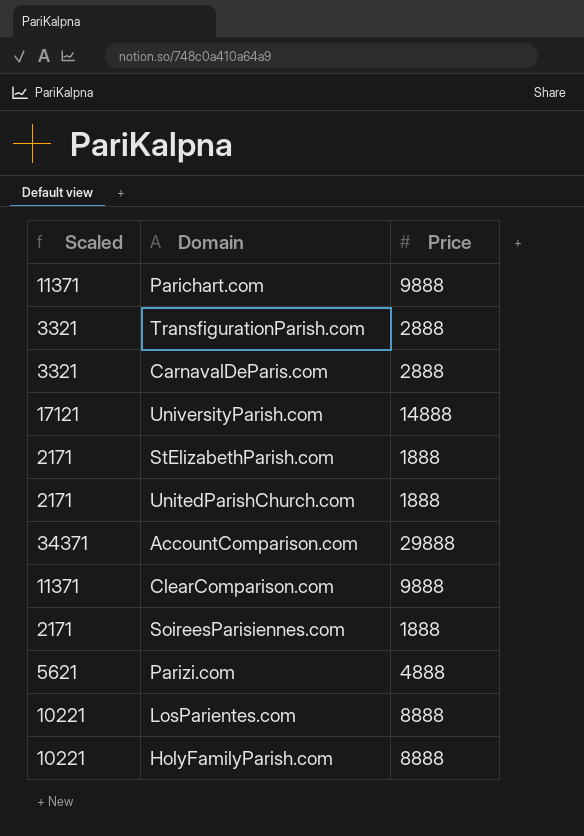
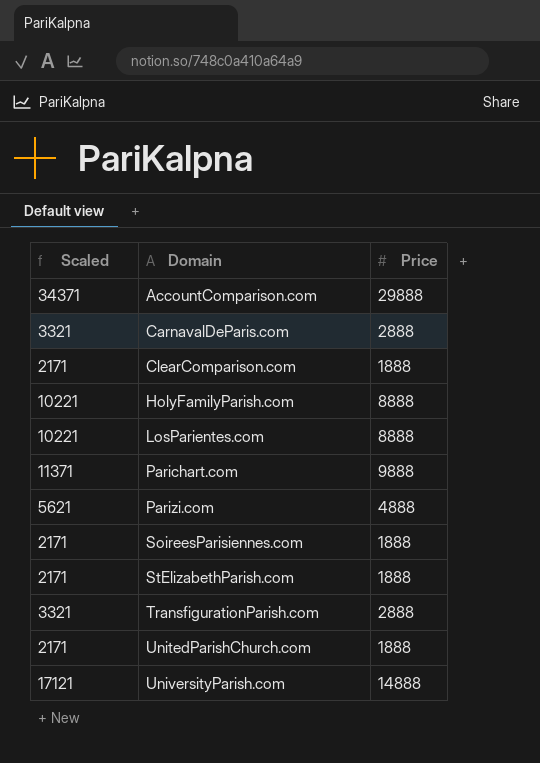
row order: none -> Domain ascending
ClearComparison.com | Scaled: 11371 -> 2171
ClearComparison.com | Price: 9888 -> 1888

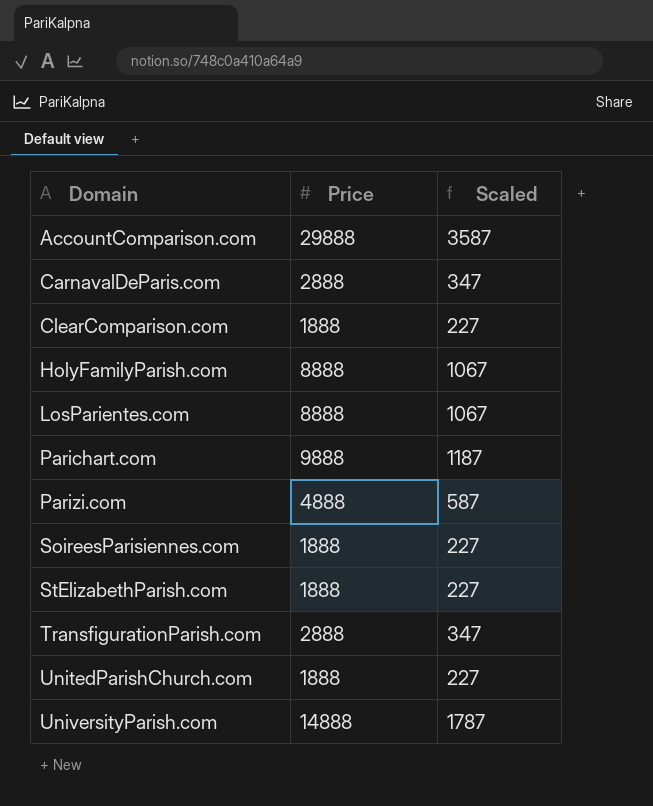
column Scaled | formula: [Price] * 1.15 -> [Price] * 0.12
column Scaled | position: 1 -> 3

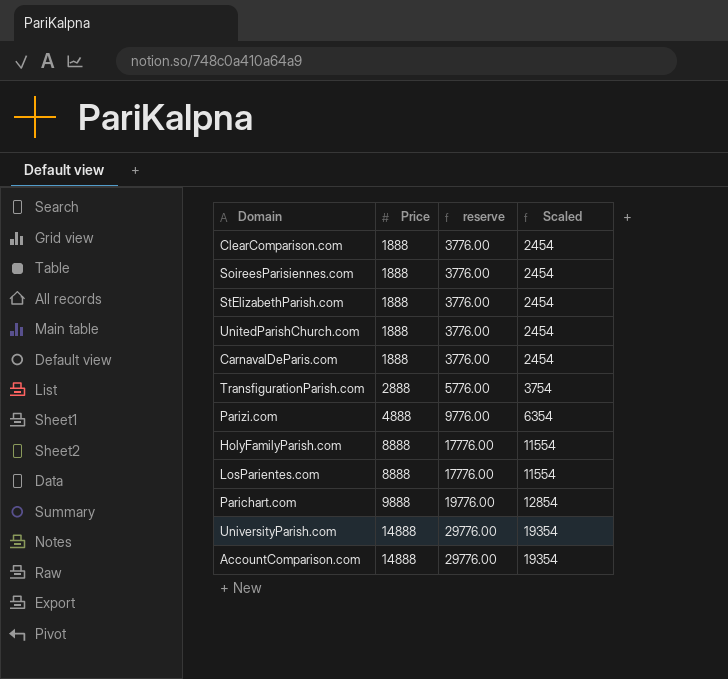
row order: Domain ascending -> Price ascending
column reserve | formula: none -> [Price] * 2
column Scaled | formula: [Price] * 0.12 -> [Price] * 1.3
CarnavalDeParis.com | Price: 2888 -> 1888
AccountComparison.com | Price: 29888 -> 14888

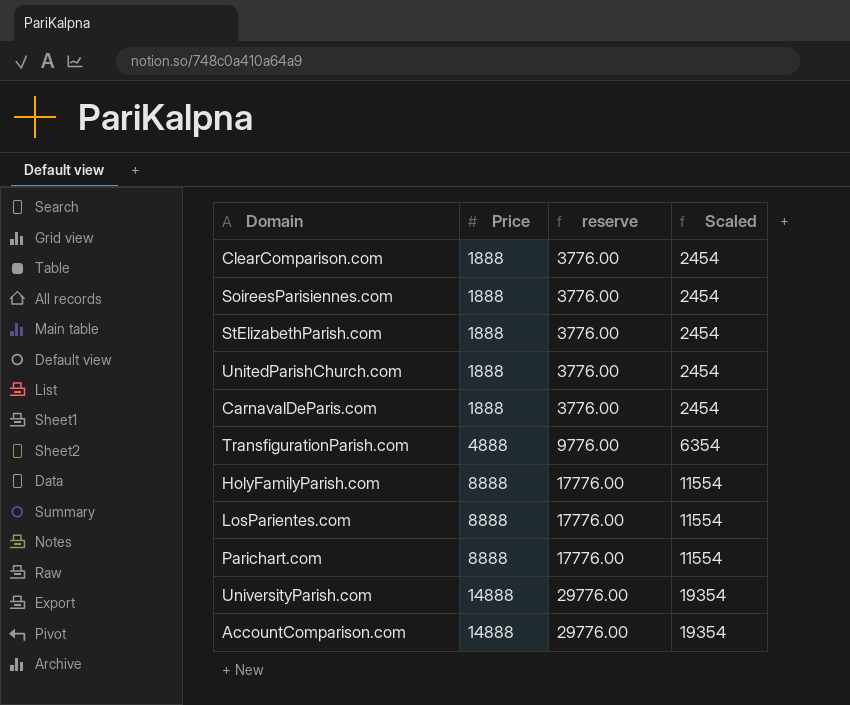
row Parizi.com: 4888 | 9776.00 | 6354 -> none
TransfigurationParish.com | Price: 2888 -> 4888
TransfigurationParish.com | reserve: 5776.00 -> 9776.00
TransfigurationParish.com | Scaled: 3754 -> 6354
Parichart.com | Price: 9888 -> 8888
Parichart.com | reserve: 19776.00 -> 17776.00
Parichart.com | Scaled: 12854 -> 11554

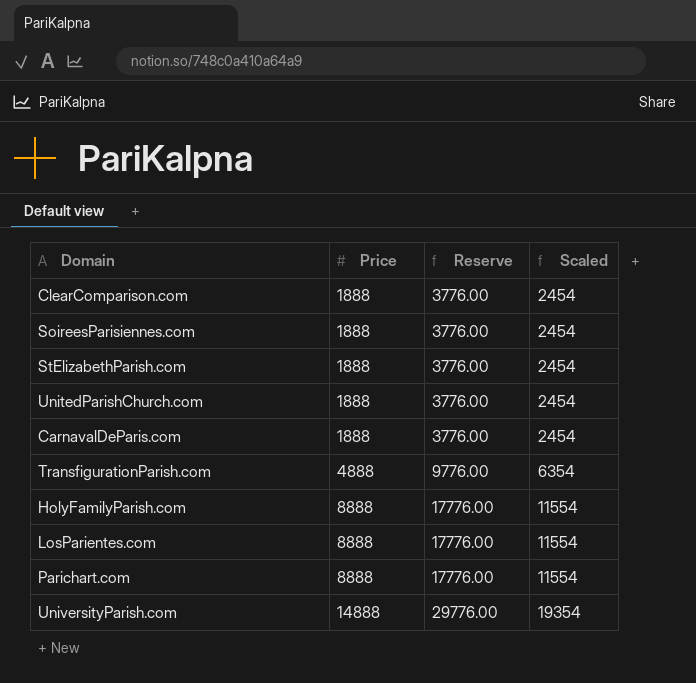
column name: reserve -> Reserve
row AccountComparison.com: 14888 | 29776.00 | 19354 -> none

